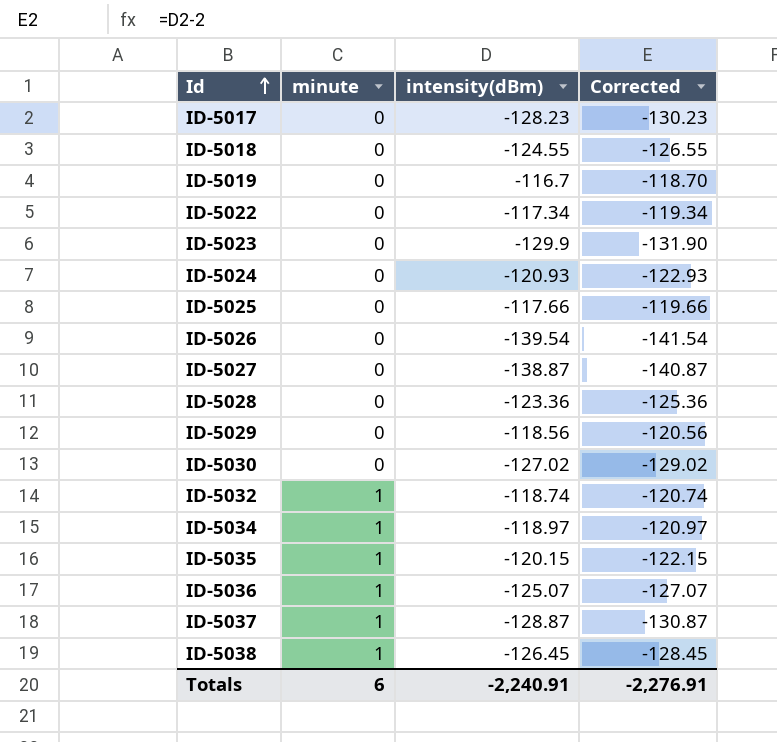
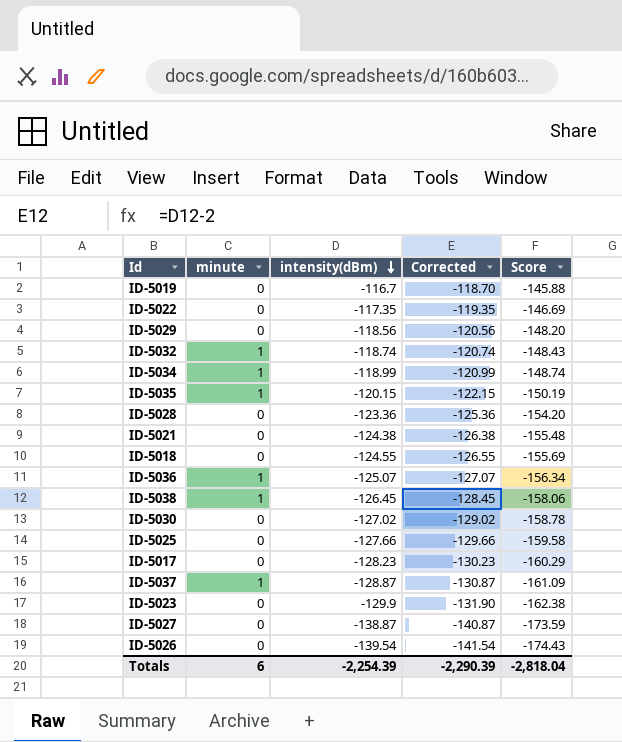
row order: Id ascending -> intensity(dBm) descending
column Score | formula: none -> [intensity(dBm)] * 1.25
row ID-5024: 0 | -120.93 | -122.93 -> none
ID-5022 | intensity(dBm): -117.34 -> -117.35
ID-5022 | Corrected: -119.34 -> -119.35
ID-5034 | intensity(dBm): -118.97 -> -118.99
ID-5034 | Corrected: -120.97 -> -120.99
row ID-5021: none -> 0 | -124.38 | -126.38 | -155.48
ID-5025 | intensity(dBm): -117.66 -> -127.66
ID-5025 | Corrected: -119.66 -> -129.66
Totals | intensity(dBm): -2,240.91 -> -2,254.39
Totals | Corrected: -2,276.91 -> -2,290.39

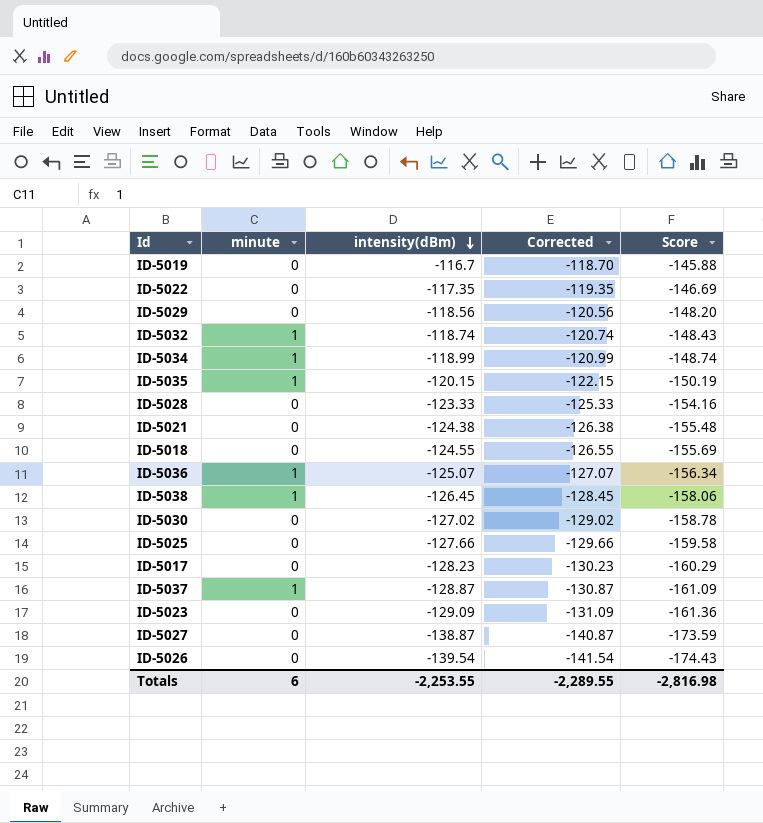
ID-5028 | intensity(dBm): -123.36 -> -123.33
ID-5028 | Corrected: -125.36 -> -125.33
ID-5028 | Score: -154.20 -> -154.16
ID-5023 | intensity(dBm): -129.9 -> -129.09
ID-5023 | Corrected: -131.90 -> -131.09
ID-5023 | Score: -162.38 -> -161.36
Totals | intensity(dBm): -2,254.39 -> -2,253.55
Totals | Corrected: -2,290.39 -> -2,289.55
Totals | Score: -2,818.04 -> -2,816.98

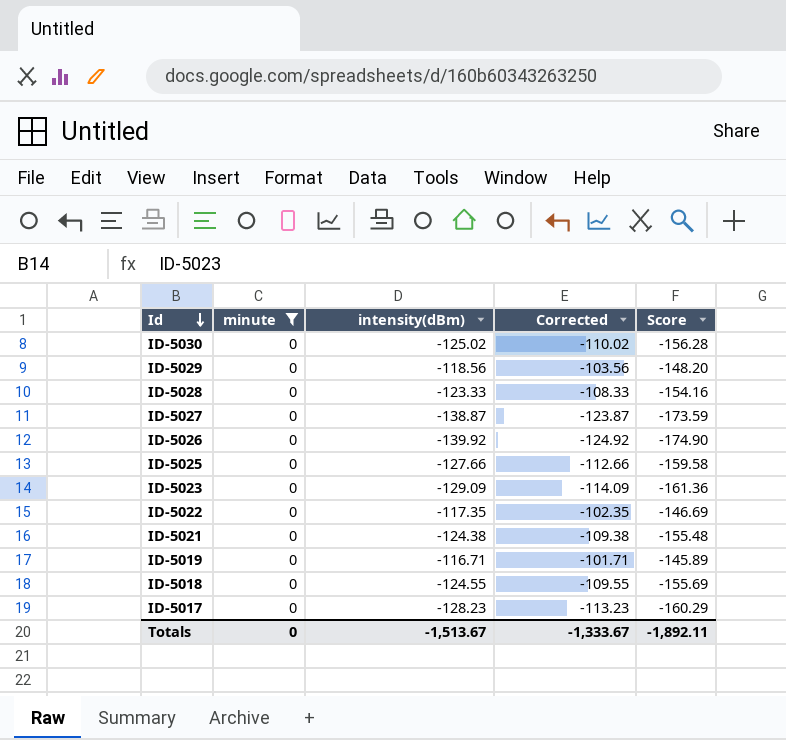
filter: none -> minute = 0
row order: intensity(dBm) descending -> Id descending
column Corrected | formula: [intensity(dBm)] - 2 -> [intensity(dBm)] + 15
ID-5030 | intensity(dBm): -127.02 -> -125.02
ID-5030 | Score: -158.78 -> -156.28
ID-5026 | intensity(dBm): -139.54 -> -139.92
ID-5026 | Score: -174.43 -> -174.90
ID-5019 | intensity(dBm): -116.7 -> -116.71
ID-5019 | Score: -145.88 -> -145.89
Totals | minute: 6 -> 0
Totals | intensity(dBm): -2,253.55 -> -1,513.67
Totals | Corrected: -2,289.55 -> -1,333.67
Totals | Score: -2,816.98 -> -1,892.11

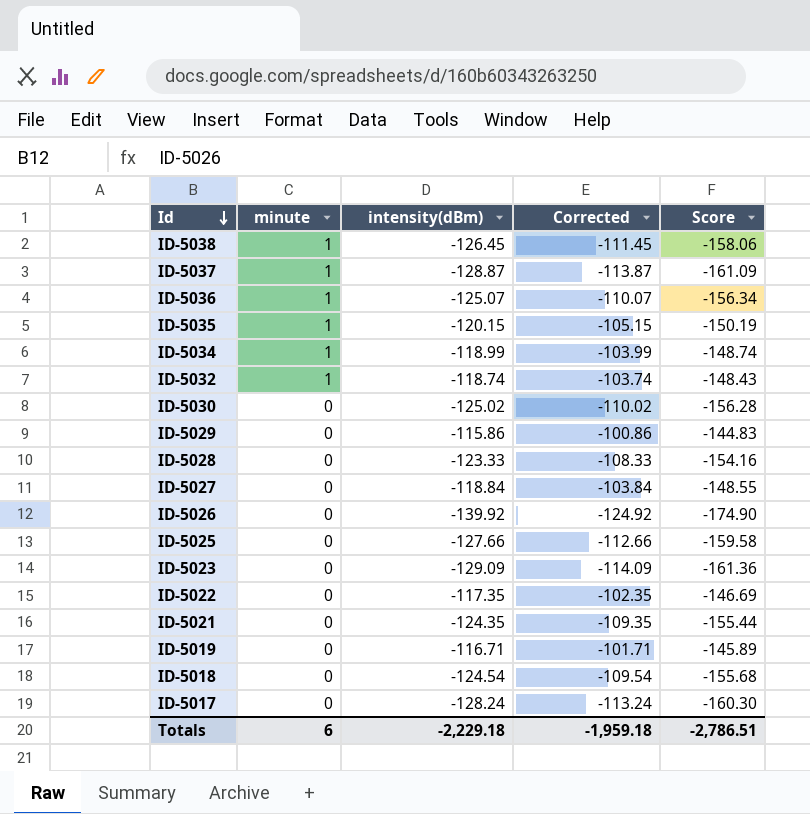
filter: minute = 0 -> none
ID-5029 | intensity(dBm): -118.56 -> -115.86
ID-5029 | Corrected: -103.56 -> -100.86
ID-5029 | Score: -148.20 -> -144.83
ID-5027 | intensity(dBm): -138.87 -> -118.84
ID-5027 | Corrected: -123.87 -> -103.84
ID-5027 | Score: -173.59 -> -148.55
ID-5021 | intensity(dBm): -124.38 -> -124.35
ID-5021 | Corrected: -109.38 -> -109.35
ID-5021 | Score: -155.48 -> -155.44
ID-5018 | intensity(dBm): -124.55 -> -124.54
ID-5018 | Corrected: -109.55 -> -109.54
ID-5018 | Score: -155.69 -> -155.68
ID-5017 | intensity(dBm): -128.23 -> -128.24
ID-5017 | Corrected: -113.23 -> -113.24
ID-5017 | Score: -160.29 -> -160.30
Totals | minute: 0 -> 6
Totals | intensity(dBm): -1,513.67 -> -2,229.18
Totals | Corrected: -1,333.67 -> -1,959.18
Totals | Score: -1,892.11 -> -2,786.51

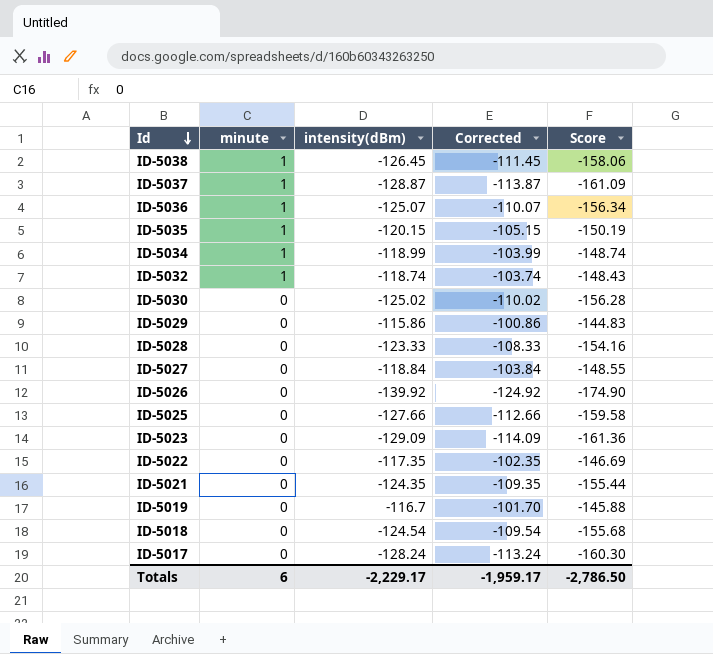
ID-5019 | intensity(dBm): -116.71 -> -116.7
ID-5019 | Corrected: -101.71 -> -101.70
ID-5019 | Score: -145.89 -> -145.88
Totals | intensity(dBm): -2,229.18 -> -2,229.17
Totals | Corrected: -1,959.18 -> -1,959.17
Totals | Score: -2,786.51 -> -2,786.50

